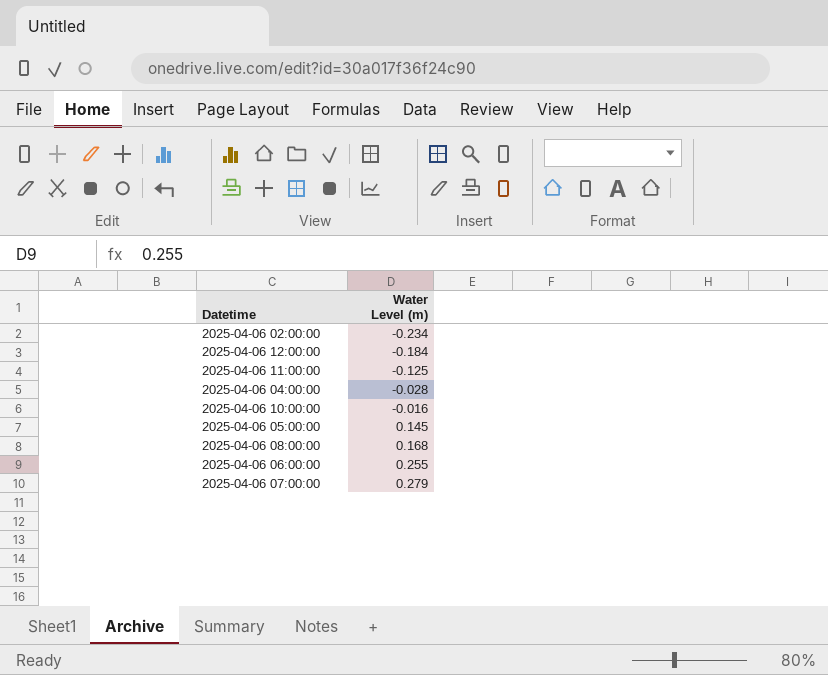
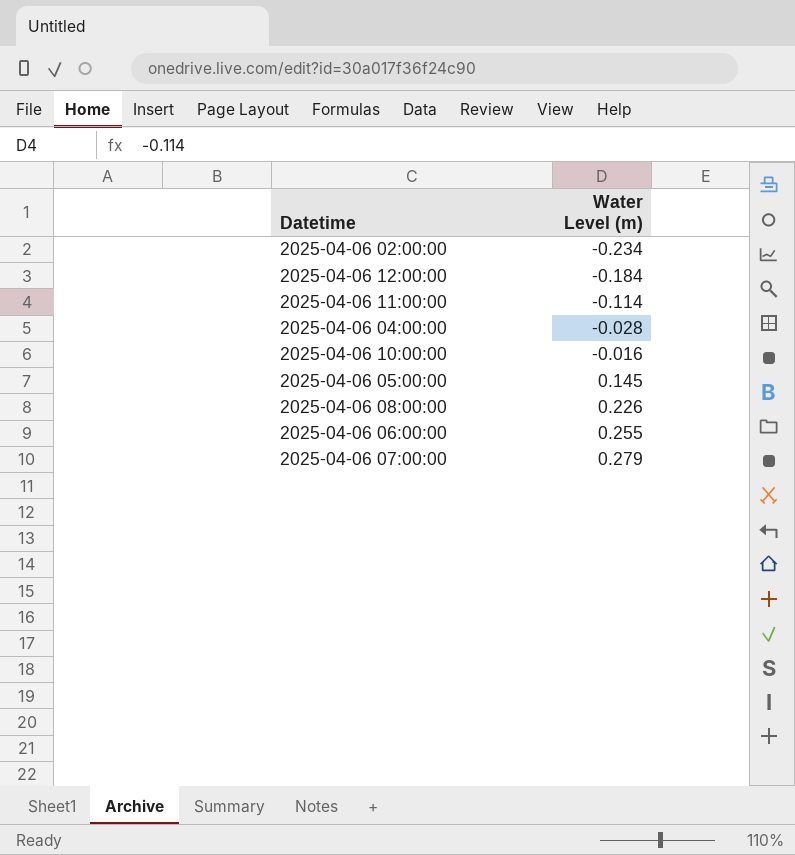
2025-04-06 11:00:00 | Water Level (m): -0.125 -> -0.114
2025-04-06 08:00:00 | Water Level (m): 0.168 -> 0.226

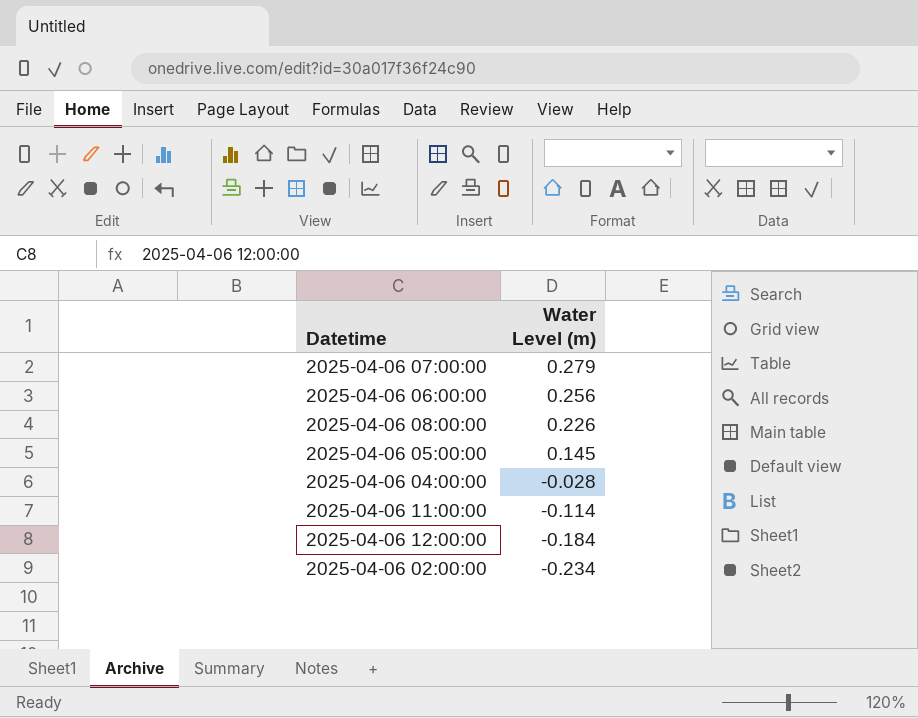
row order: Water Level (m) ascending -> Water Level (m) descending
row 2025-04-06 10:00:00: -0.016 -> none
2025-04-06 06:00:00 | Water Level (m): 0.255 -> 0.256

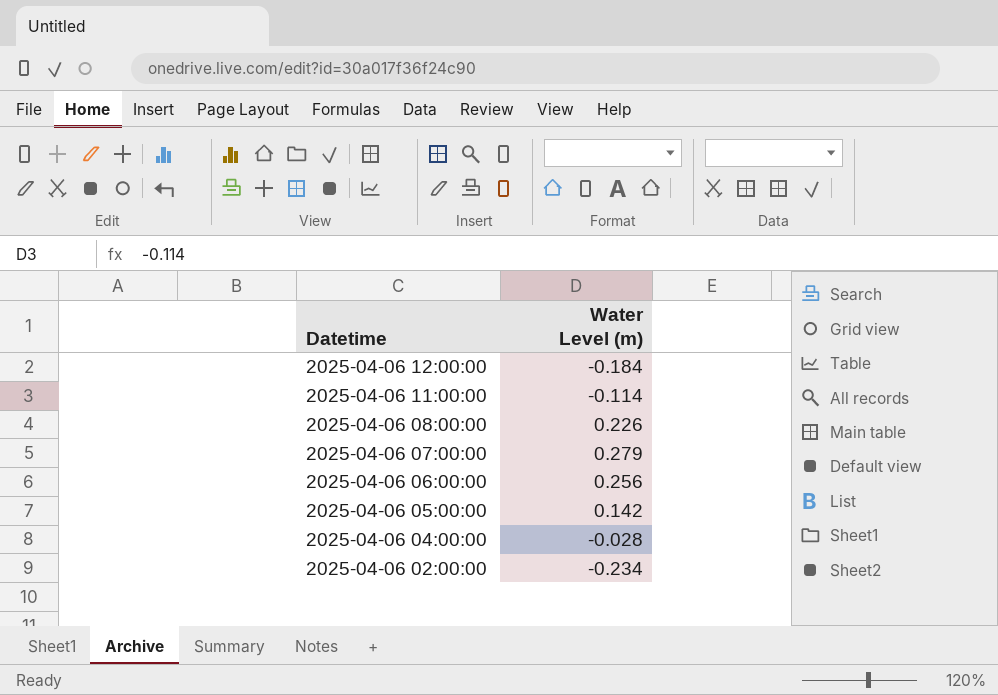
row order: Water Level (m) descending -> Datetime descending
2025-04-06 05:00:00 | Water Level (m): 0.145 -> 0.142

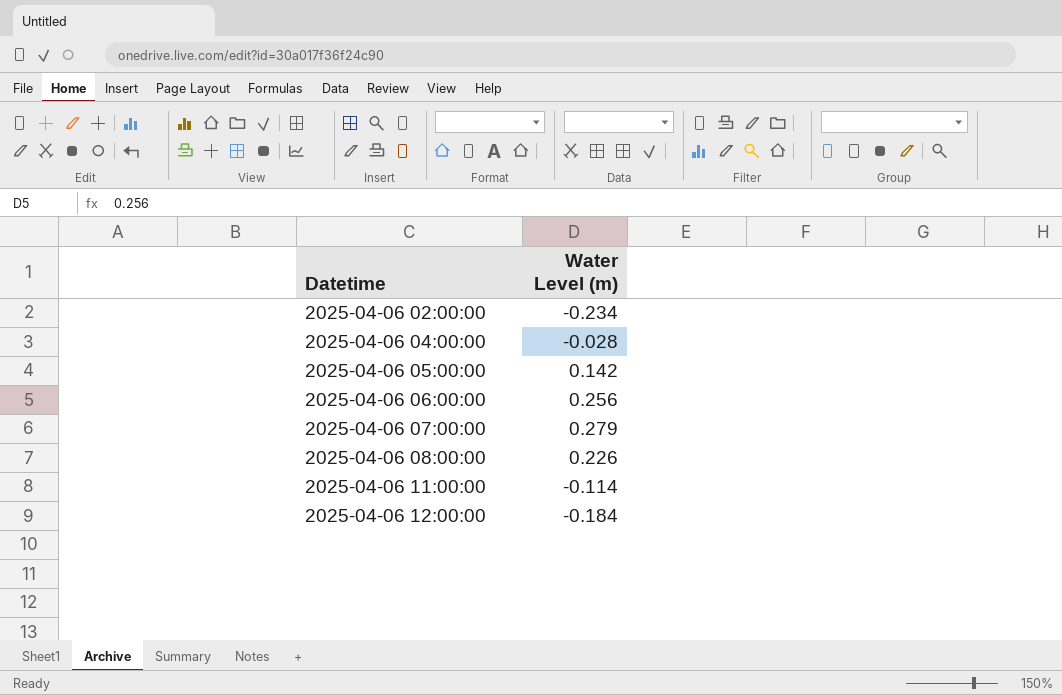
row order: Datetime descending -> Datetime ascending

